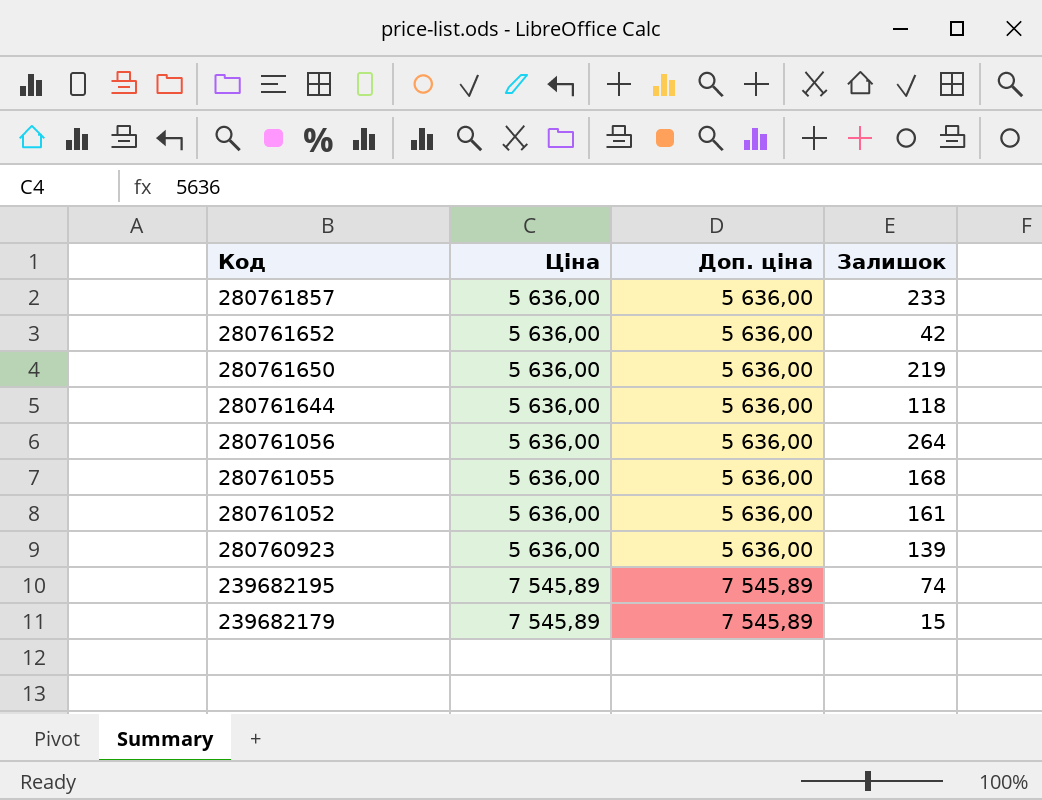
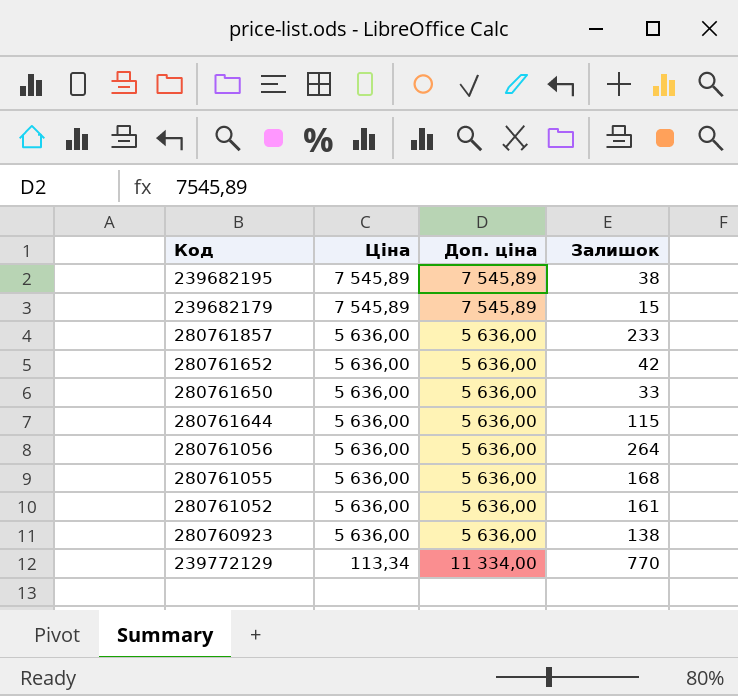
row order: Код descending -> Ціна descending
239682195 | Залишок: 74 -> 38
280761650 | Залишок: 219 -> 33
280761644 | Залишок: 118 -> 115
280760923 | Залишок: 139 -> 138
row 239772129: none -> 113,34 | 11 334,00 | 770

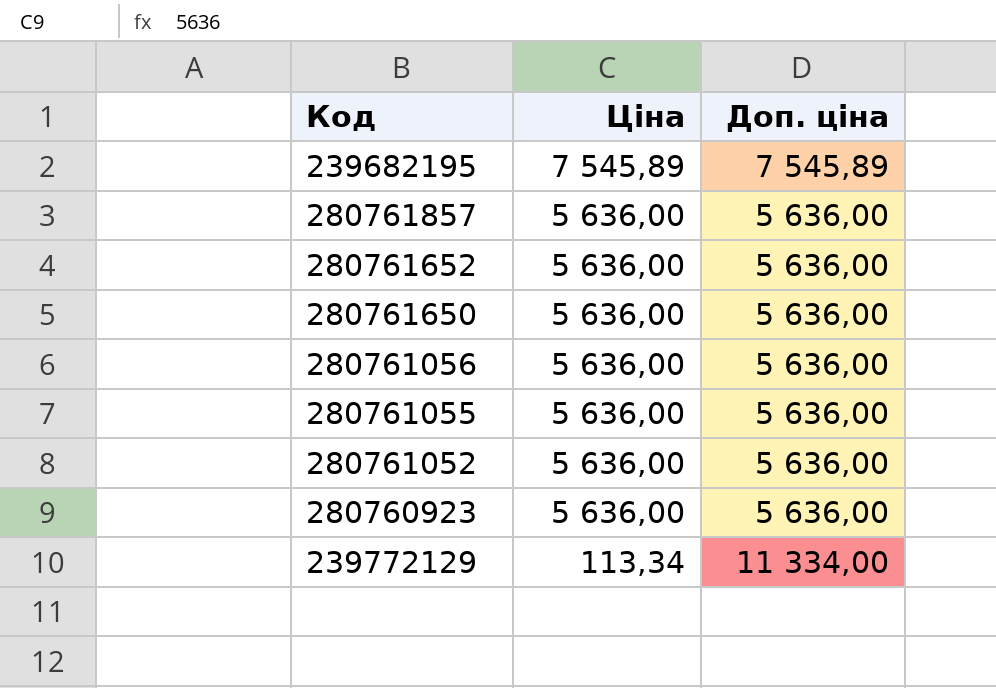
column Залишок | position: 4 -> none
row 239682179: 7 545,89 | 7 545,89 | 15 -> none
row 280761644: 5 636,00 | 5 636,00 | 115 -> none

